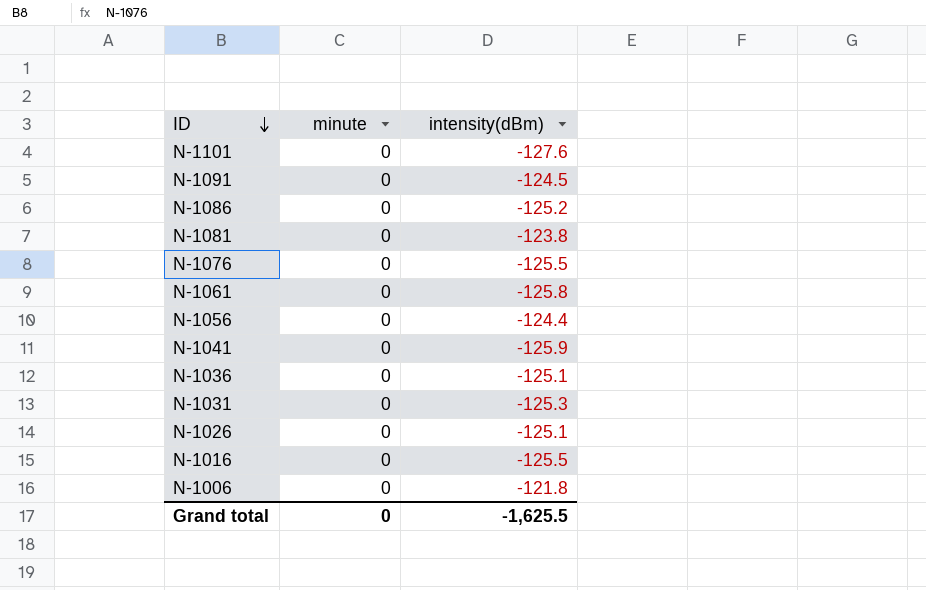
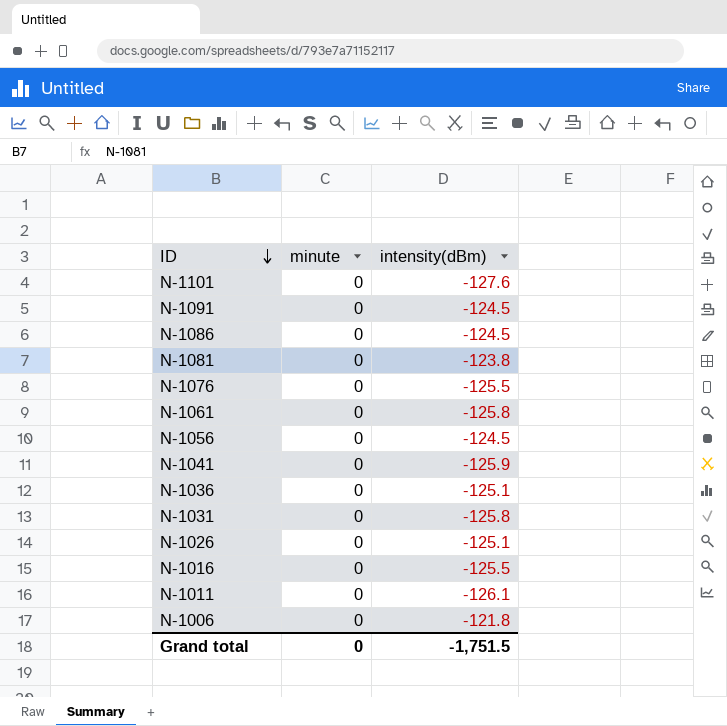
N-1086 | intensity(dBm): -125.2 -> -124.5
N-1056 | intensity(dBm): -124.4 -> -124.5
N-1031 | intensity(dBm): -125.3 -> -125.8
row N-1011: none -> 0 | -126.1
Grand total | intensity(dBm): -1,625.5 -> -1,751.5

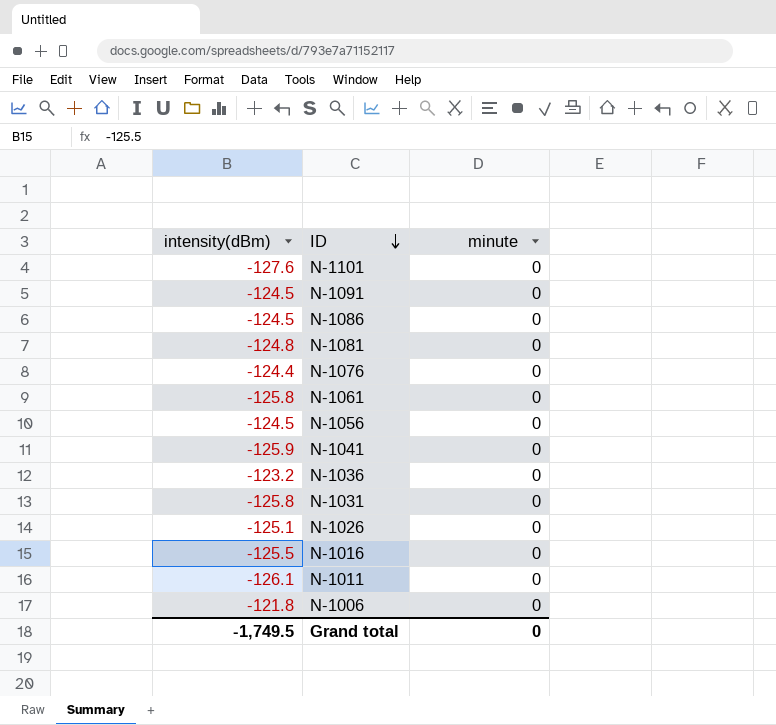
column intensity(dBm) | position: 3 -> 1
N-1081 | intensity(dBm): -123.8 -> -124.8
N-1076 | intensity(dBm): -125.5 -> -124.4
N-1036 | intensity(dBm): -125.1 -> -123.2
Grand total | intensity(dBm): -1,751.5 -> -1,749.5

